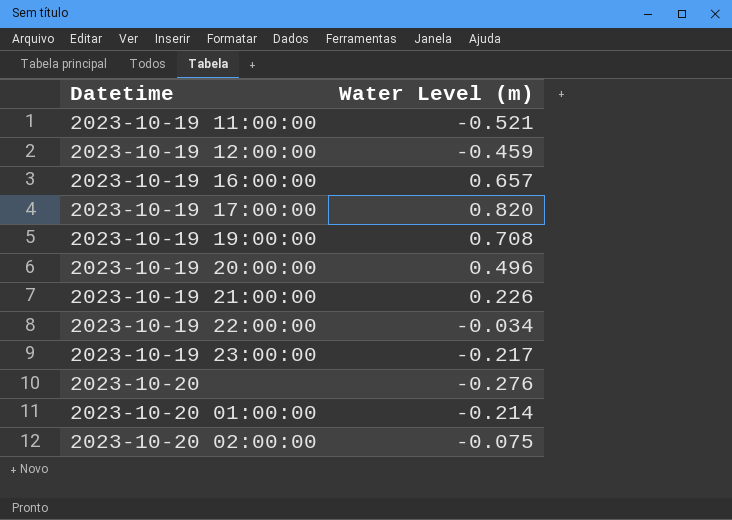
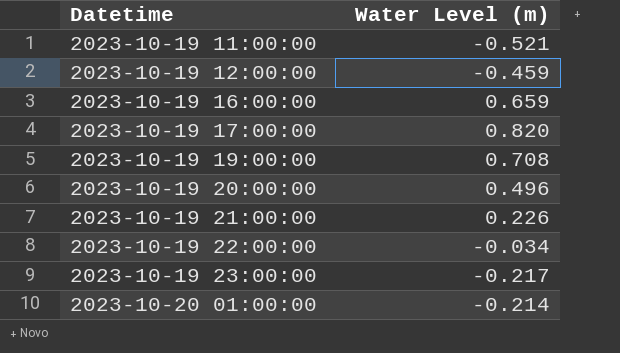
row 2023-10-20: -0.276 -> none
row 2023-10-20 02:00:00: -0.075 -> none
2023-10-19 16:00:00 | Water Level (m): 0.657 -> 0.659

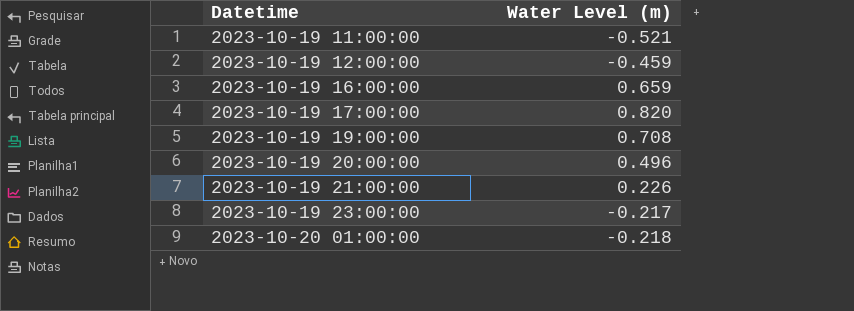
row 2023-10-19 22:00:00: -0.034 -> none
2023-10-20 01:00:00 | Water Level (m): -0.214 -> -0.218

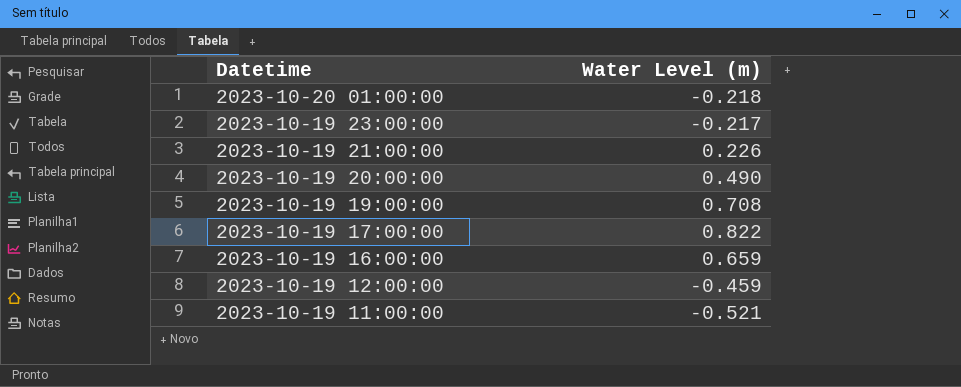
row order: Datetime ascending -> Datetime descending
2023-10-19 20:00:00 | Water Level (m): 0.496 -> 0.490
2023-10-19 17:00:00 | Water Level (m): 0.820 -> 0.822

